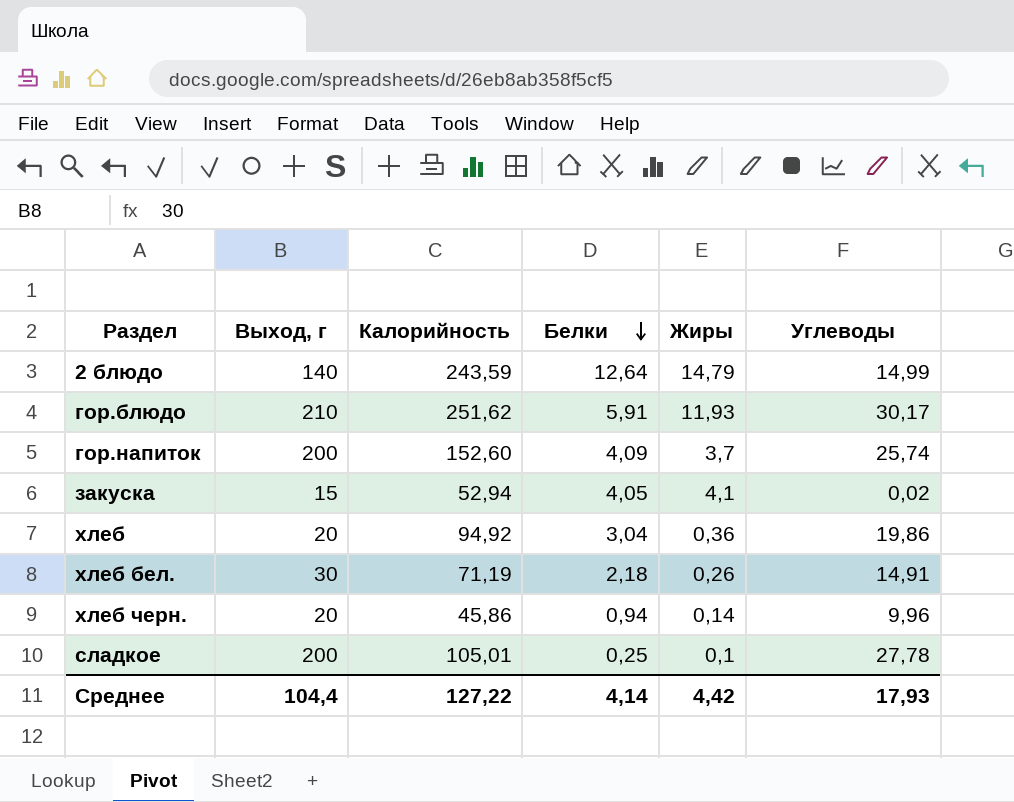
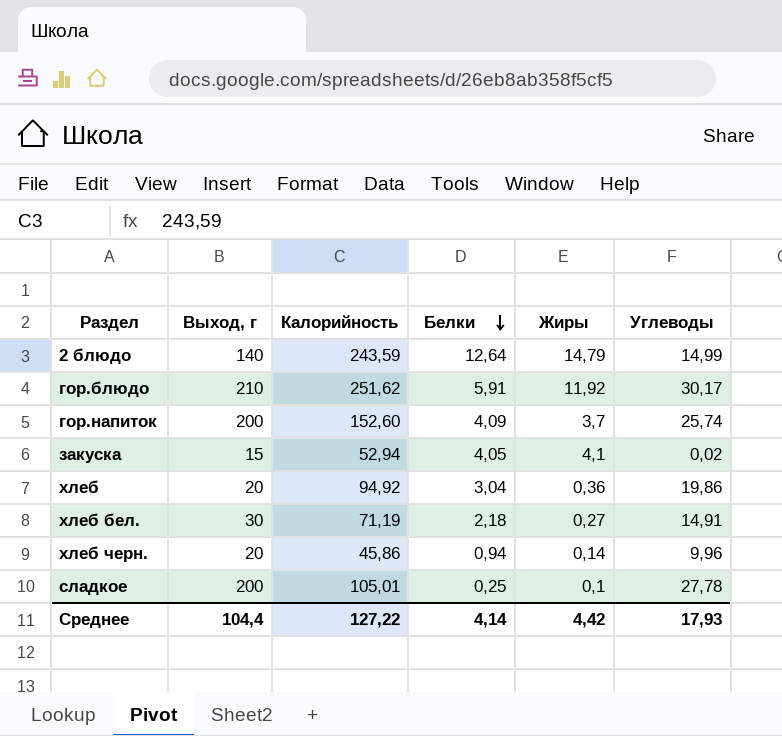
гор.блюдо | Жиры: 11,93 -> 11,92
хлеб бел. | Жиры: 0,26 -> 0,27

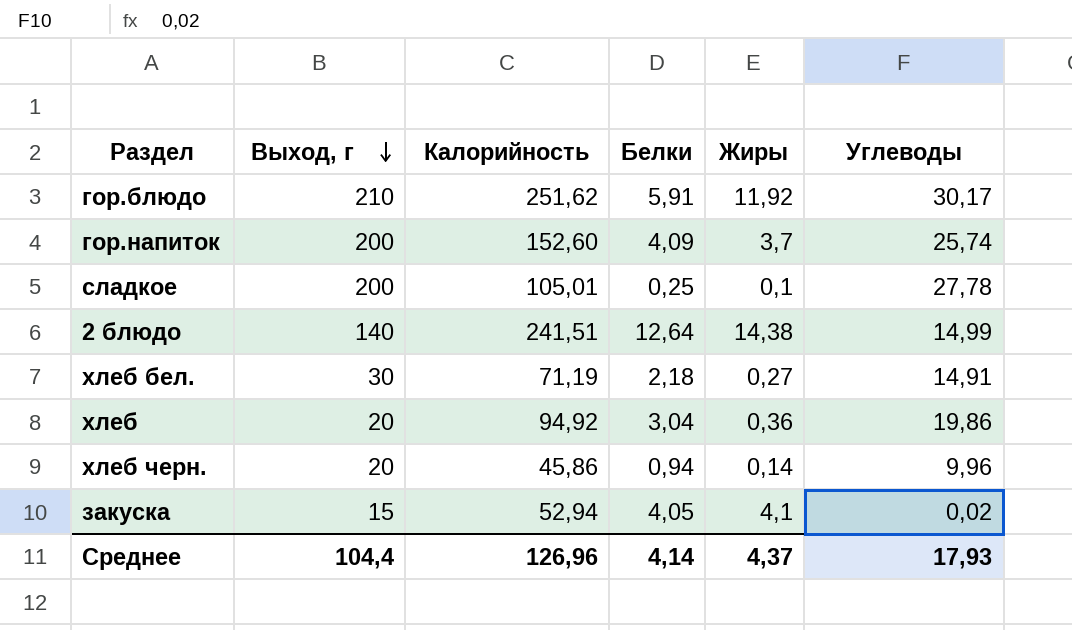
row order: Белки descending -> Выход, г descending
2 блюдо | Калорийность: 243,59 -> 241,51
2 блюдо | Жиры: 14,79 -> 14,38
Среднее | Калорийность: 127,22 -> 126,96
Среднее | Жиры: 4,42 -> 4,37

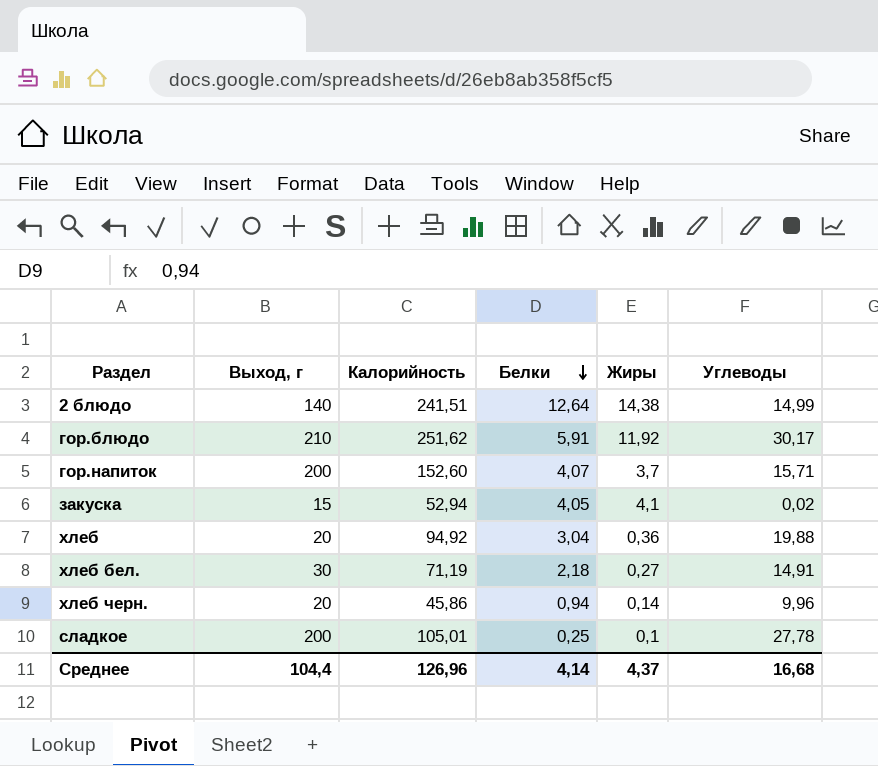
row order: Выход, г descending -> Белки descending
гор.напиток | Белки: 4,09 -> 4,07
гор.напиток | Углеводы: 25,74 -> 15,71
хлеб | Углеводы: 19,86 -> 19,88
Среднее | Углеводы: 17,93 -> 16,68

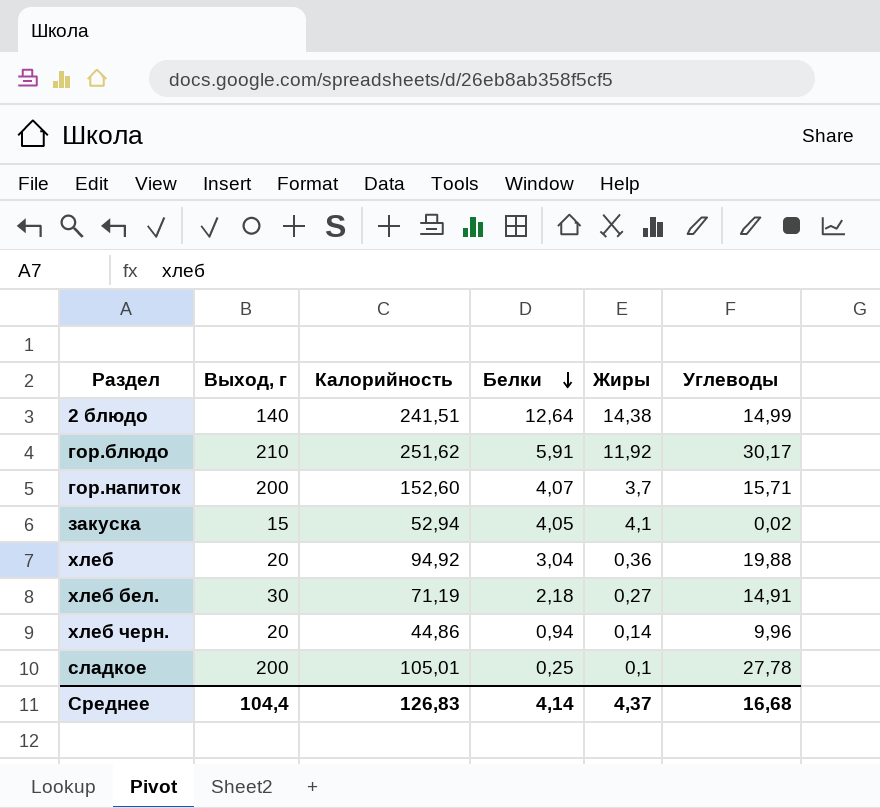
хлеб черн. | Калорийность: 45,86 -> 44,86
Среднее | Калорийность: 126,96 -> 126,83

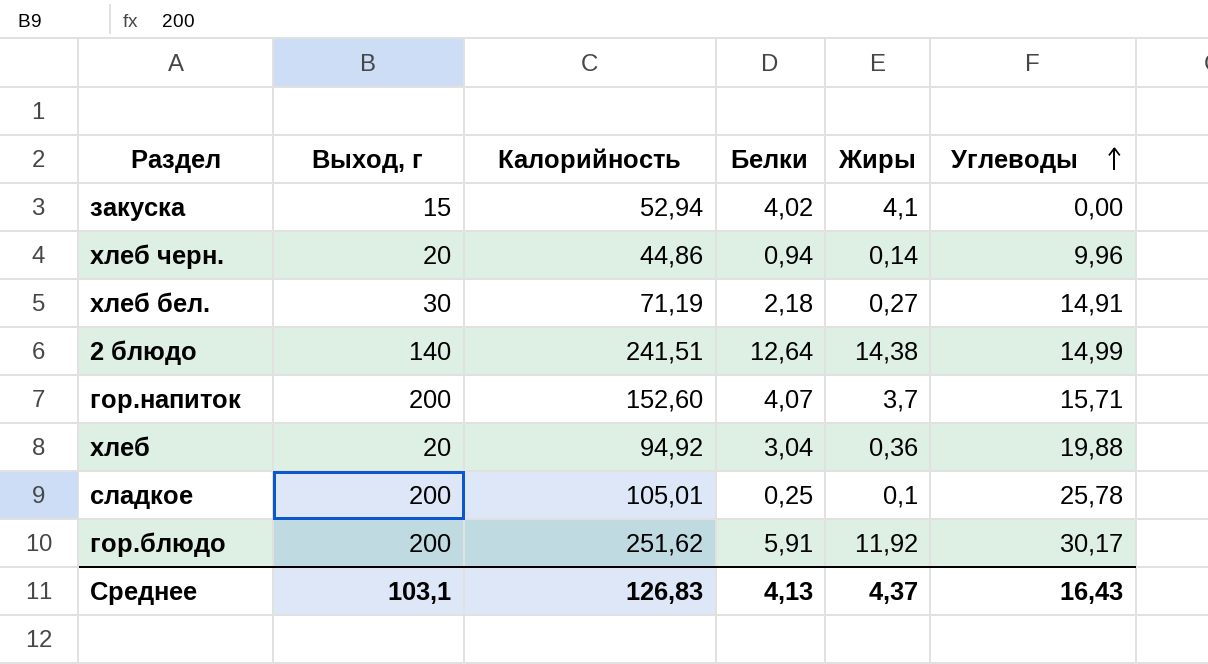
row order: Белки descending -> Углеводы ascending
закуска | Белки: 4,05 -> 4,02
закуска | Углеводы: 0,02 -> 0,00
сладкое | Углеводы: 27,78 -> 25,78
гор.блюдо | Выход, г: 210 -> 200
Среднее | Выход, г: 104,4 -> 103,1
Среднее | Белки: 4,14 -> 4,13
Среднее | Углеводы: 16,68 -> 16,43

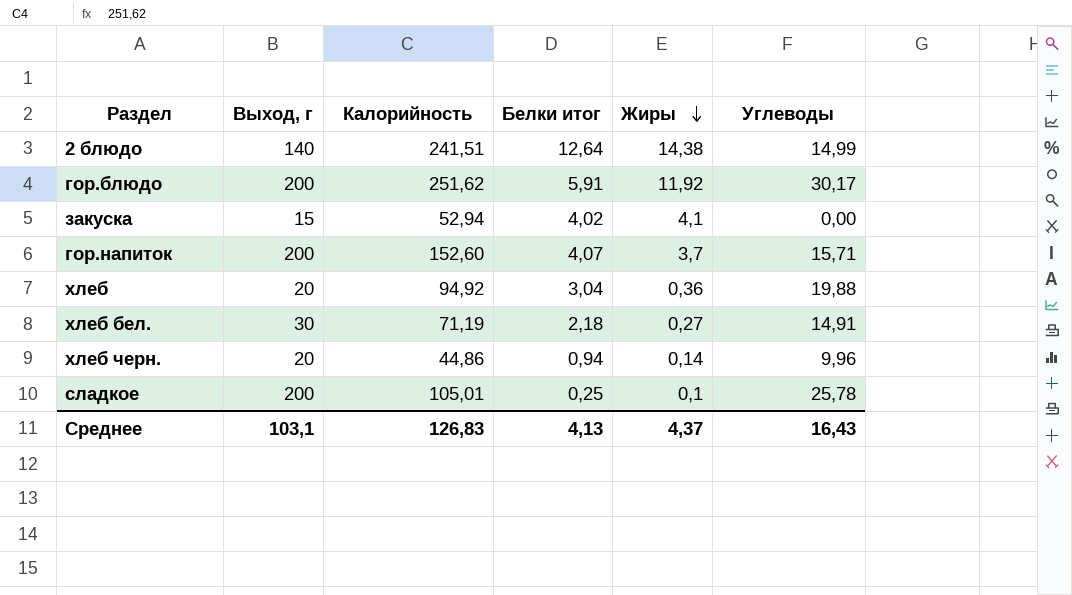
row order: Углеводы ascending -> Жиры descending
column name: Белки -> Белки итог

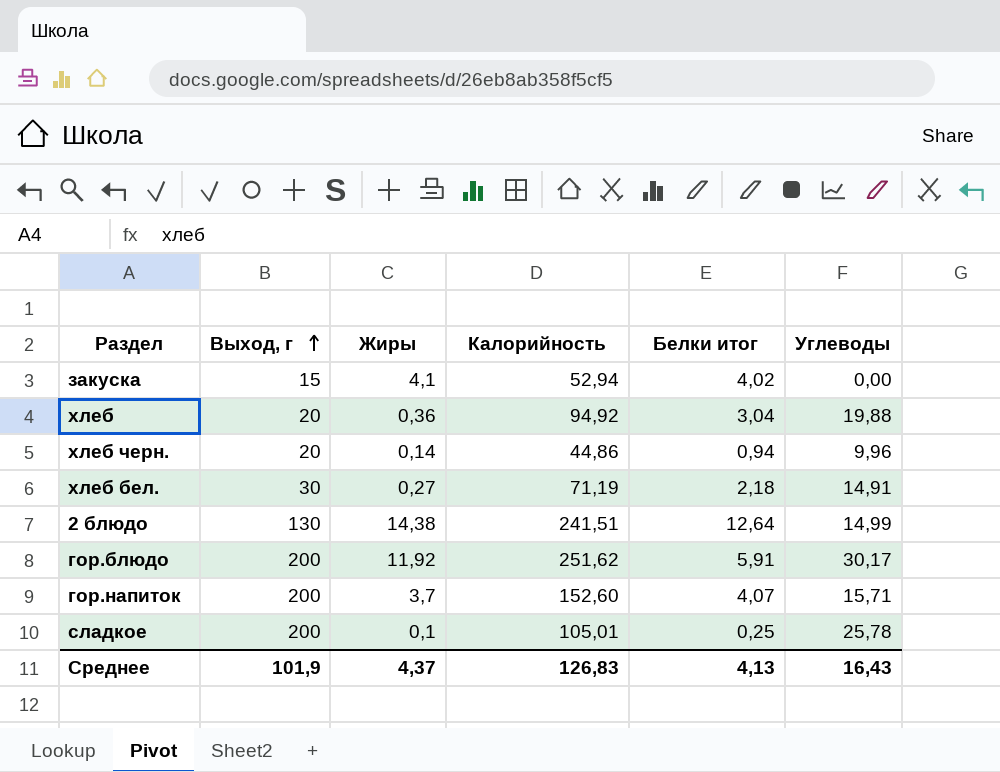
row order: Жиры descending -> Выход, г ascending
column Жиры | position: 5 -> 3
2 блюдо | Выход, г: 140 -> 130
Среднее | Выход, г: 103,1 -> 101,9

